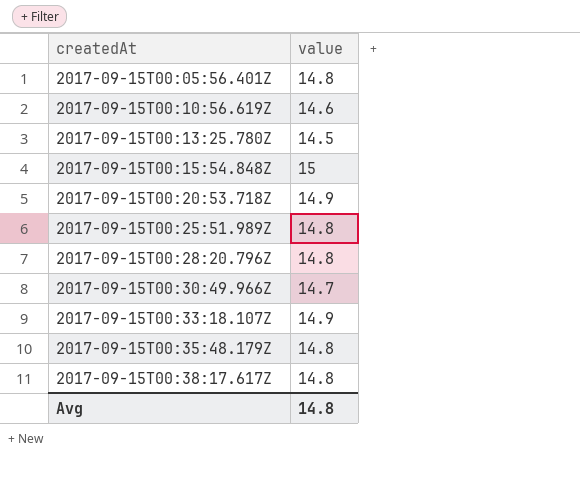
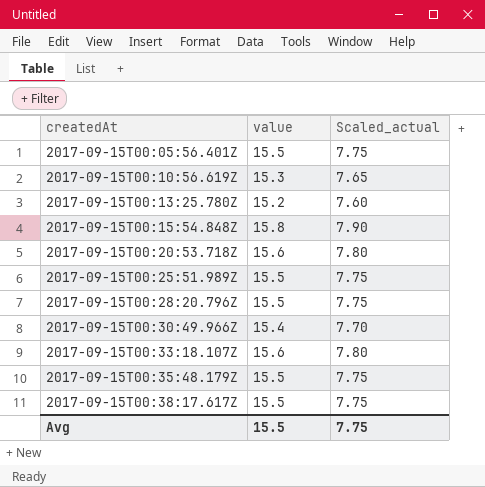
column Scaled_actual | formula: none -> [value] * 0.5
2017-09-15T00:05:56.401Z | value: 14.8 -> 15.5
2017-09-15T00:10:56.619Z | value: 14.6 -> 15.3
2017-09-15T00:13:25.780Z | value: 14.5 -> 15.2
2017-09-15T00:15:54.848Z | value: 15 -> 15.8
2017-09-15T00:20:53.718Z | value: 14.9 -> 15.6
2017-09-15T00:25:51.989Z | value: 14.8 -> 15.5
2017-09-15T00:28:20.796Z | value: 14.8 -> 15.5
2017-09-15T00:30:49.966Z | value: 14.7 -> 15.4
2017-09-15T00:33:18.107Z | value: 14.9 -> 15.6
2017-09-15T00:35:48.179Z | value: 14.8 -> 15.5
2017-09-15T00:38:17.617Z | value: 14.8 -> 15.5
Avg | value: 14.8 -> 15.5

